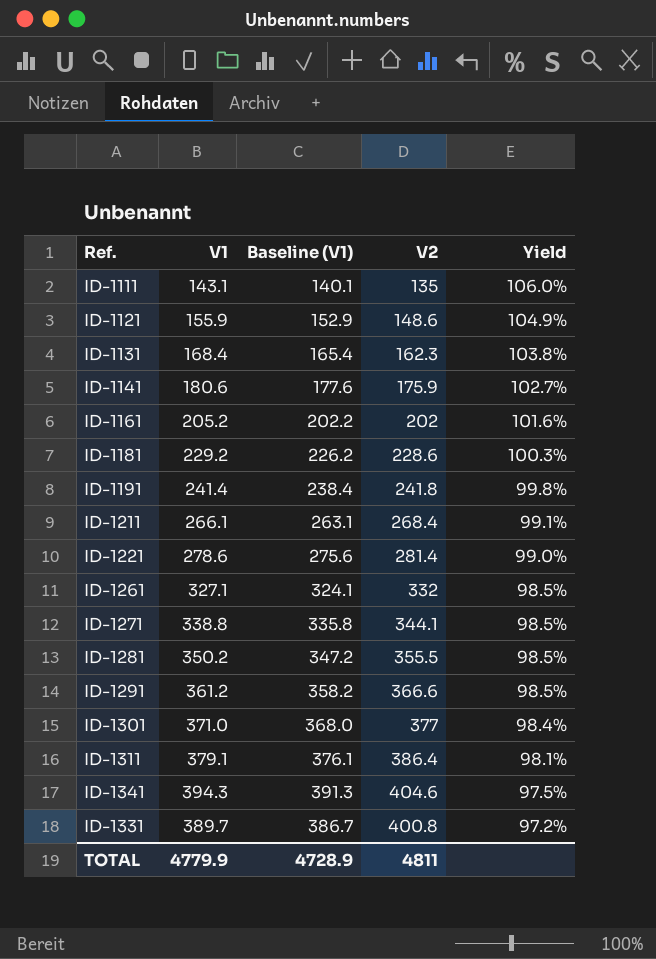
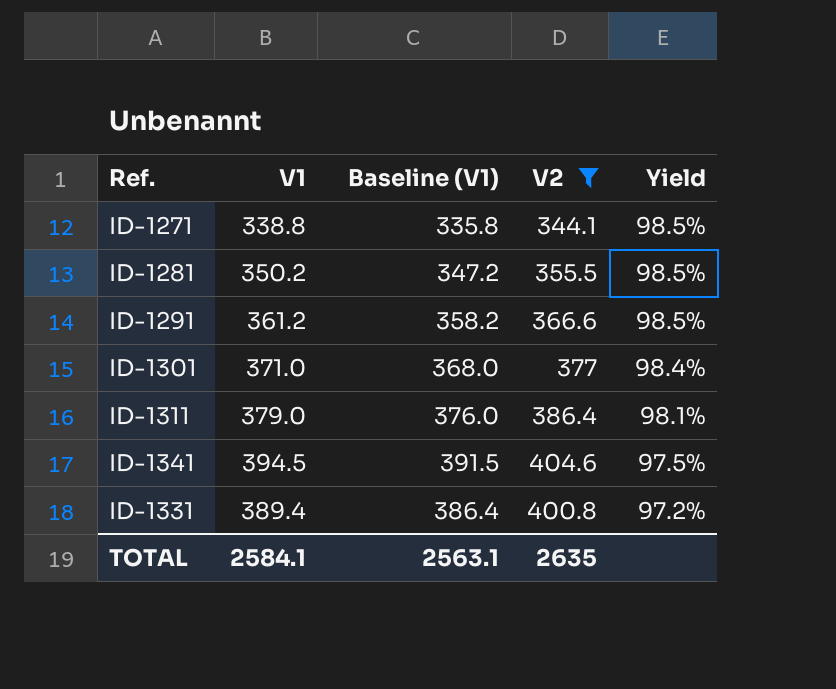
filter: none -> V2 >= 344.1
ID-1311 | V1: 379.1 -> 379.0
ID-1311 | Baseline (V1): 376.1 -> 376.0
ID-1341 | V1: 394.3 -> 394.5
ID-1341 | Baseline (V1): 391.3 -> 391.5
ID-1331 | V1: 389.7 -> 389.4
ID-1331 | Baseline (V1): 386.7 -> 386.4
TOTAL | V1: 4779.9 -> 2584.1
TOTAL | Baseline (V1): 4728.9 -> 2563.1
TOTAL | V2: 4811 -> 2635

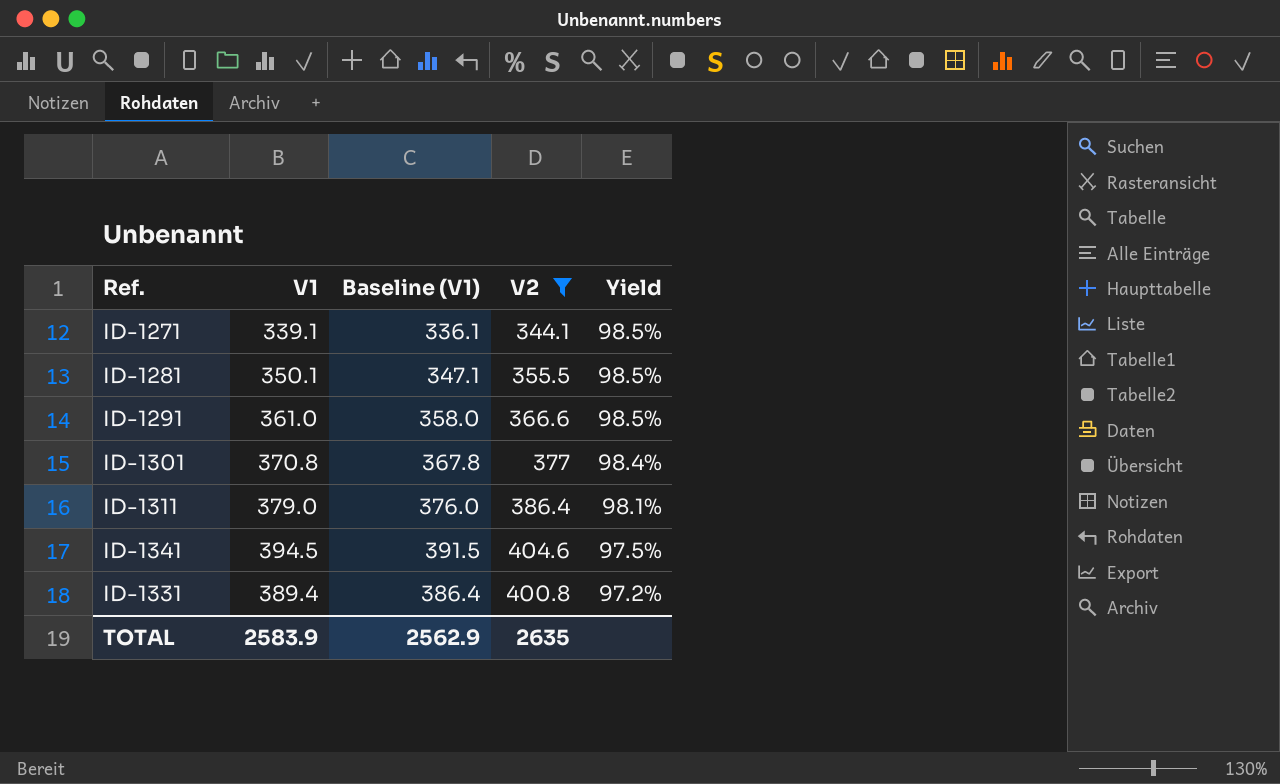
ID-1271 | V1: 338.8 -> 339.1
ID-1271 | Baseline (V1): 335.8 -> 336.1
ID-1281 | V1: 350.2 -> 350.1
ID-1281 | Baseline (V1): 347.2 -> 347.1
ID-1291 | V1: 361.2 -> 361.0
ID-1291 | Baseline (V1): 358.2 -> 358.0
ID-1301 | V1: 371.0 -> 370.8
ID-1301 | Baseline (V1): 368.0 -> 367.8
TOTAL | V1: 2584.1 -> 2583.9
TOTAL | Baseline (V1): 2563.1 -> 2562.9

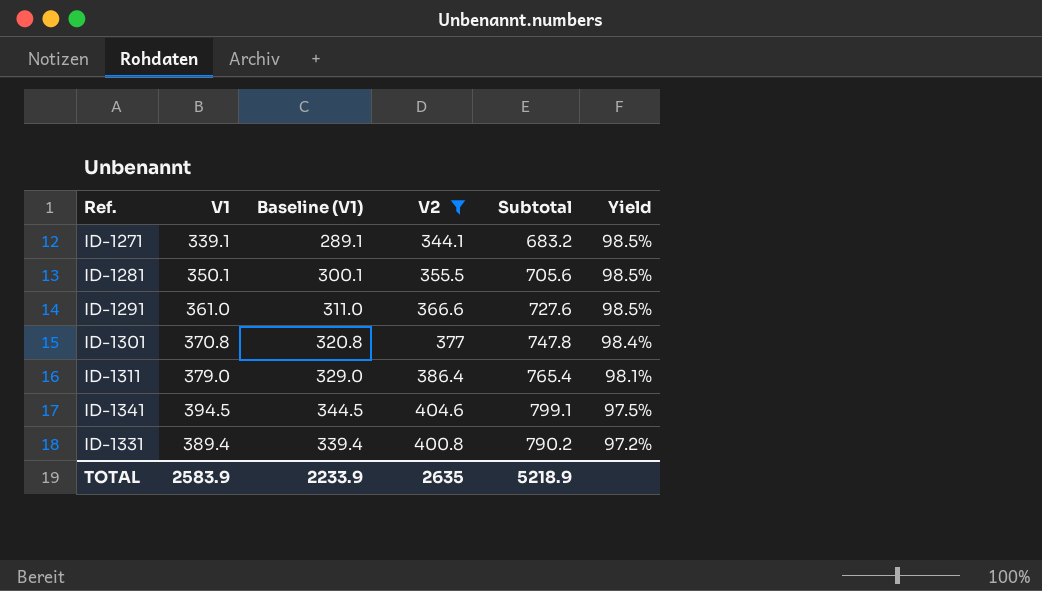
column Baseline (V1) | formula: [V1] - 3 -> [V1] - 50
column Subtotal | formula: none -> [V1] + [V2]
TOTAL | Baseline (V1): 2562.9 -> 2233.9

